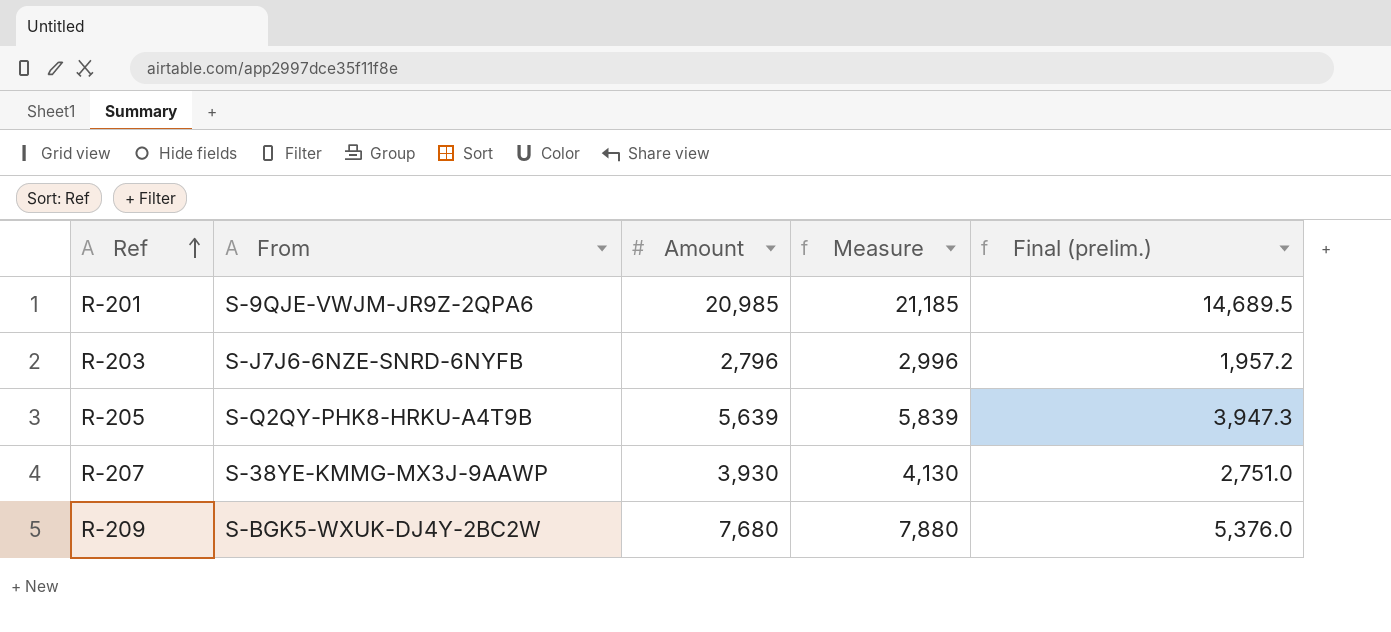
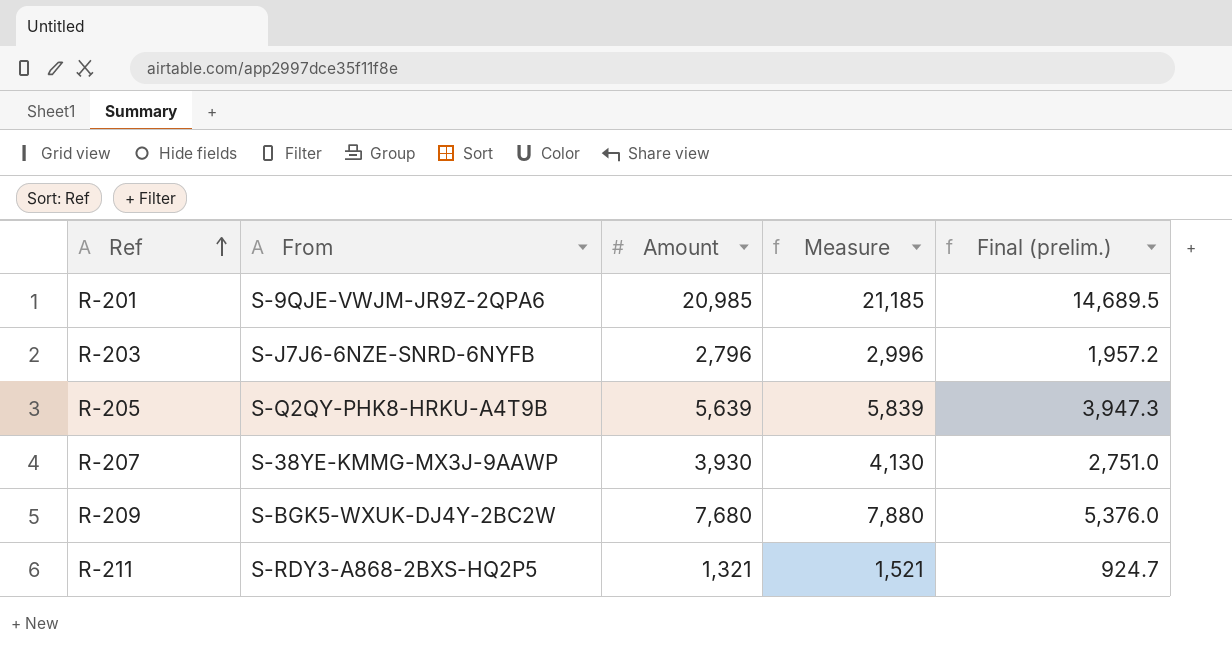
row R-211: none -> S-RDY3-A868-2BXS-HQ2P5 | 1,321 | 1,521 | 924.7

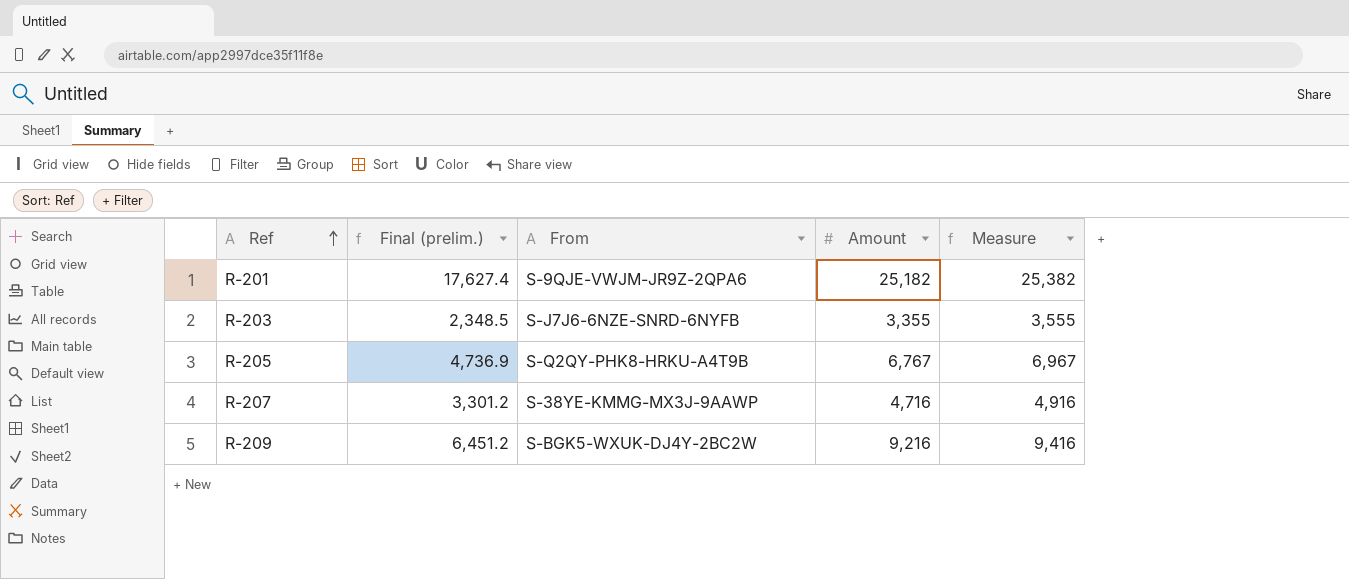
column Final (prelim.) | position: 5 -> 2
row R-211: S-RDY3-A868-2BXS-HQ2P5 | 1,321 | 1,521 | 924.7 -> none
R-201 | Final (prelim.): 14,689.5 -> 17,627.4
R-201 | Amount: 20,985 -> 25,182
R-201 | Measure: 21,185 -> 25,382
R-203 | Final (prelim.): 1,957.2 -> 2,348.5
R-203 | Amount: 2,796 -> 3,355
R-203 | Measure: 2,996 -> 3,555
R-205 | Final (prelim.): 3,947.3 -> 4,736.9
R-205 | Amount: 5,639 -> 6,767
R-205 | Measure: 5,839 -> 6,967
R-207 | Final (prelim.): 2,751.0 -> 3,301.2
R-207 | Amount: 3,930 -> 4,716
R-207 | Measure: 4,130 -> 4,916
R-209 | Final (prelim.): 5,376.0 -> 6,451.2
R-209 | Amount: 7,680 -> 9,216
R-209 | Measure: 7,880 -> 9,416

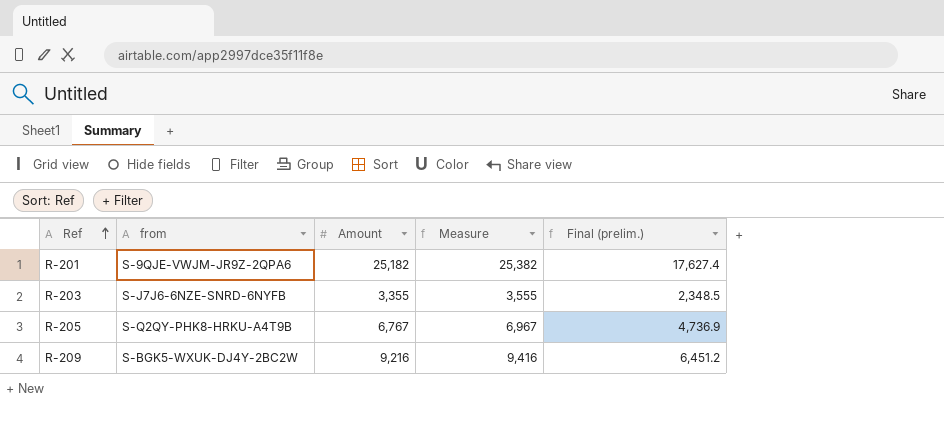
column name: From -> from
column Final (prelim.) | position: 2 -> 5
row R-207: 3,301.2 | S-38YE-KMMG-MX3J-9AAWP | 4,716 | 4,916 -> none

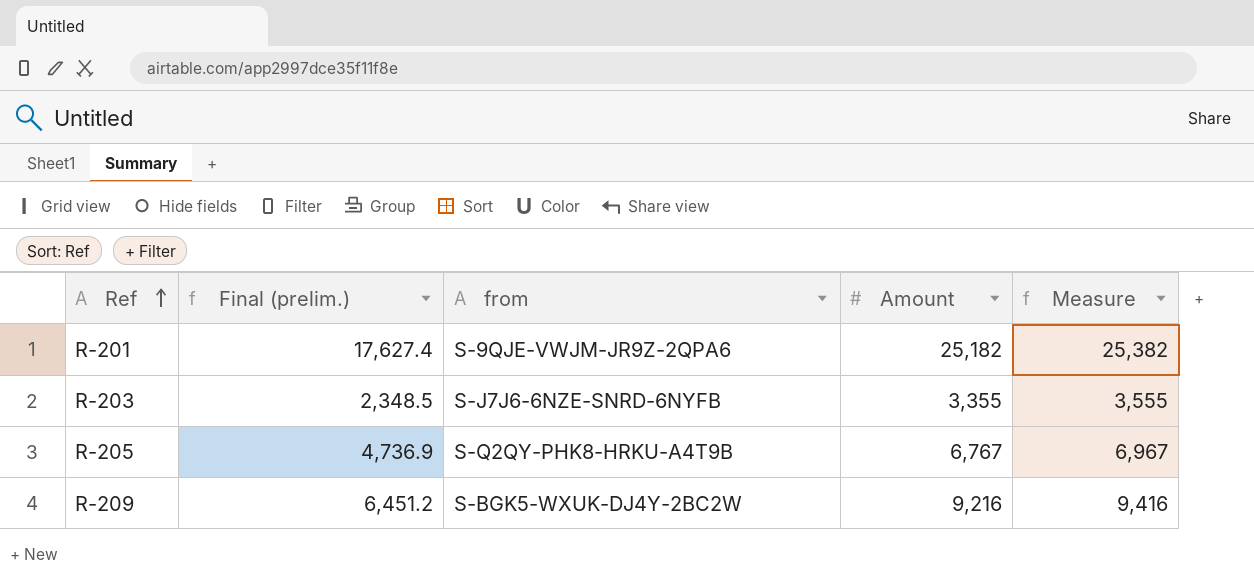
column Final (prelim.) | position: 5 -> 2

